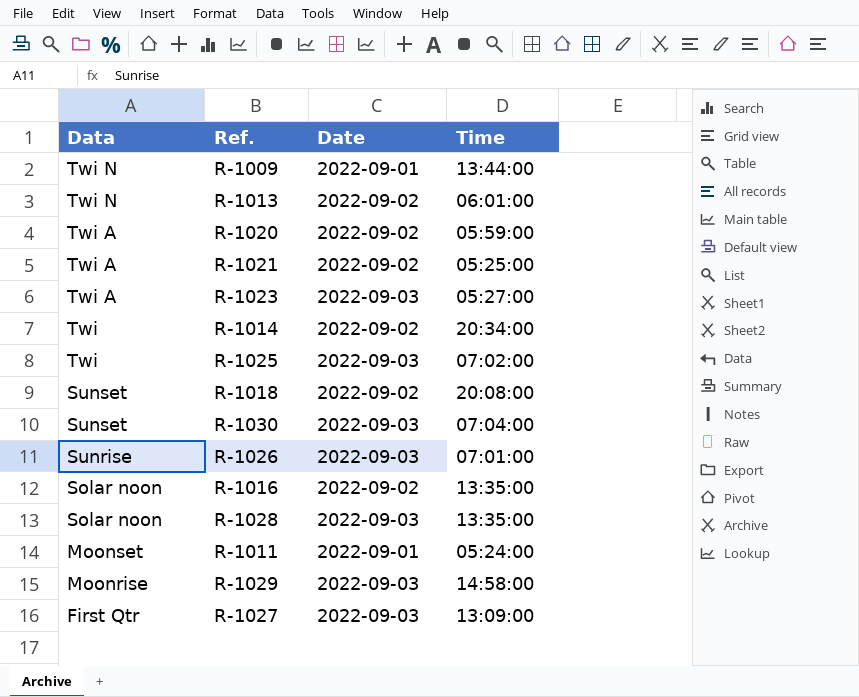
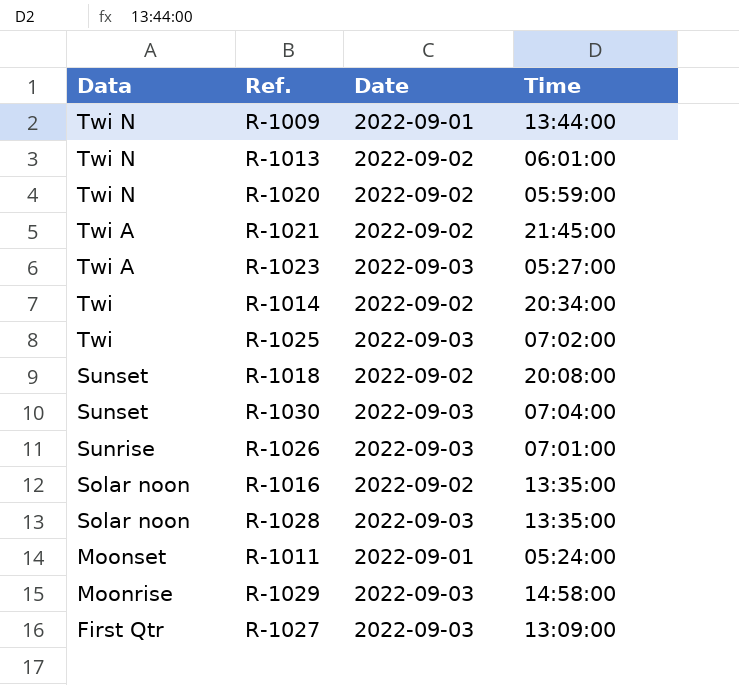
R-1020 | Data: Twi A -> Twi N
R-1021 | Time: 05:25:00 -> 21:45:00

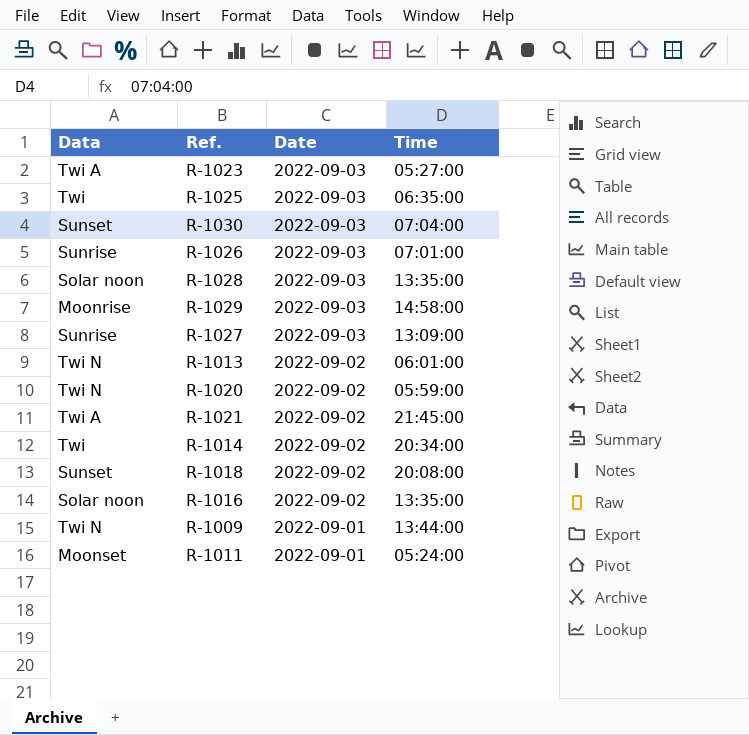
row order: Data descending -> Date descending
R-1025 | Time: 07:02:00 -> 06:35:00
R-1027 | Data: First Qtr -> Sunrise

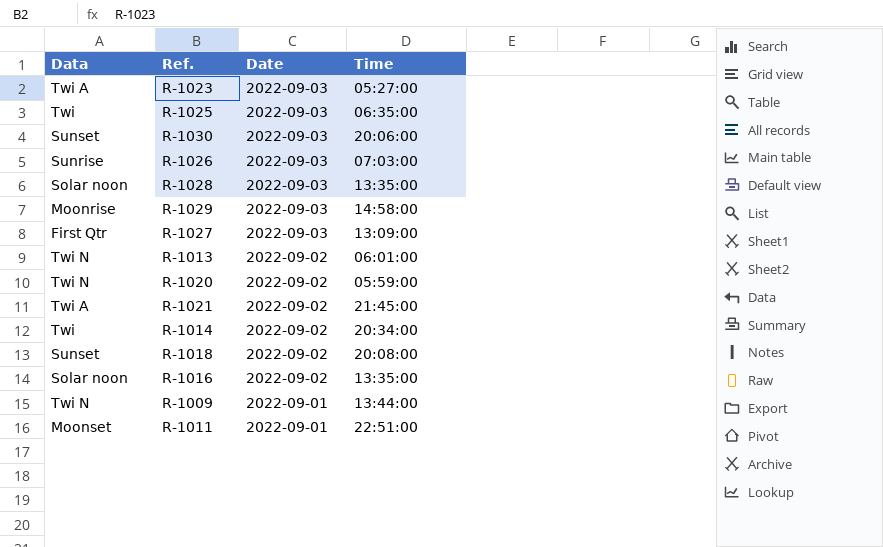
R-1030 | Time: 07:04:00 -> 20:06:00
R-1026 | Time: 07:01:00 -> 07:03:00
R-1027 | Data: Sunrise -> First Qtr
R-1011 | Time: 05:24:00 -> 22:51:00

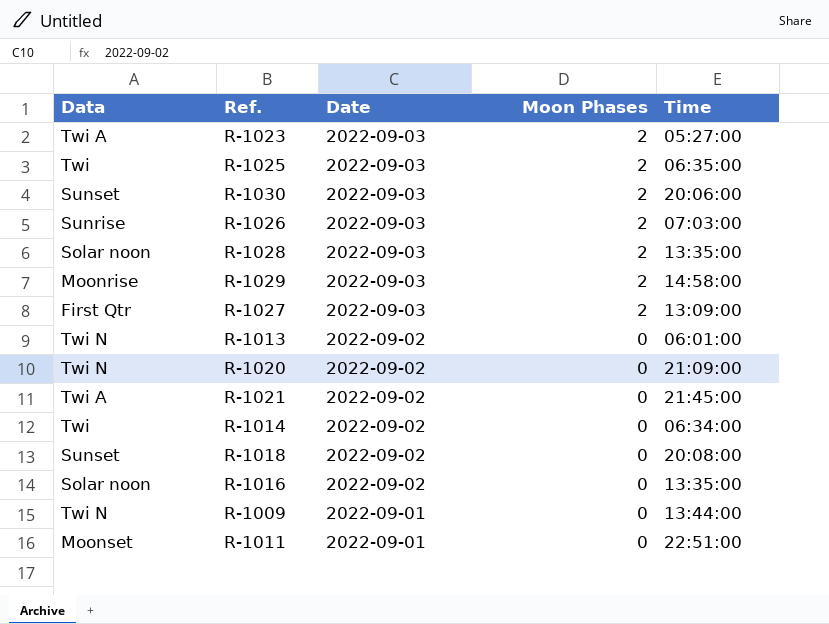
column Moon Phases | position: none -> 4
R-1020 | Time: 05:59:00 -> 21:09:00
R-1014 | Time: 20:34:00 -> 06:34:00

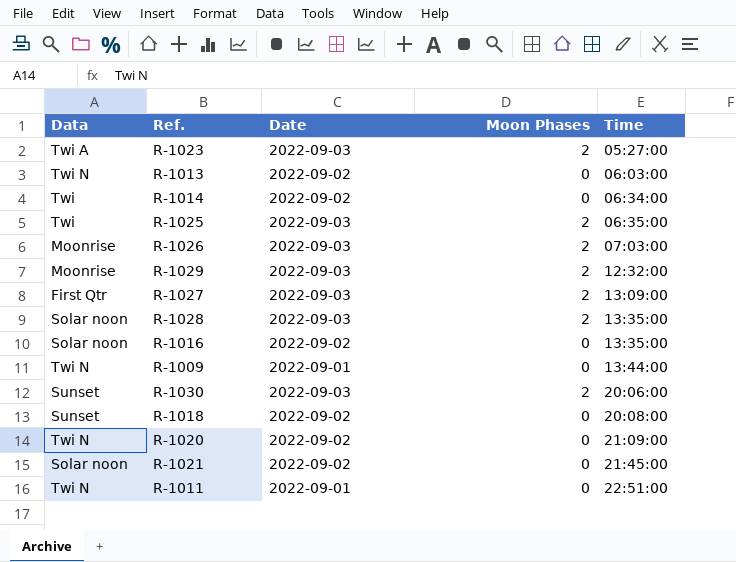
row order: Date descending -> Time ascending
R-1013 | Time: 06:01:00 -> 06:03:00
R-1026 | Data: Sunrise -> Moonrise
R-1029 | Time: 14:58:00 -> 12:32:00
R-1021 | Data: Twi A -> Solar noon
R-1011 | Data: Moonset -> Twi N

